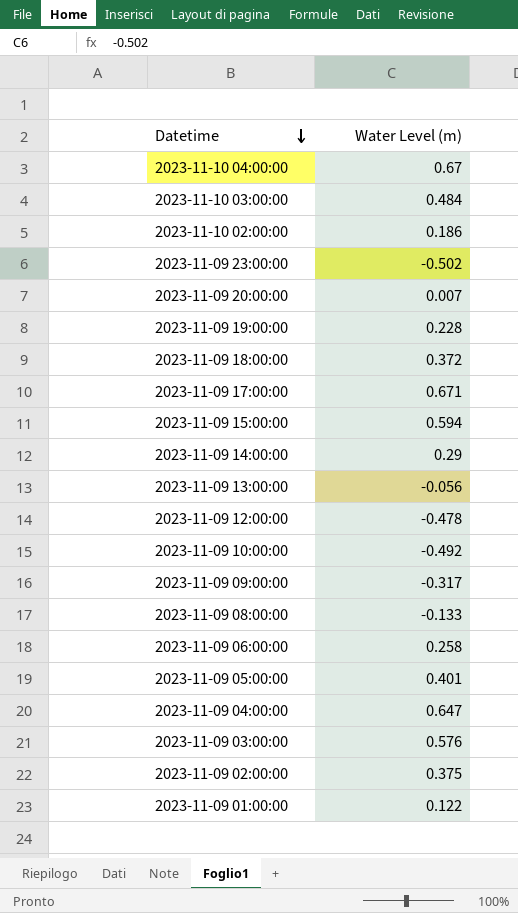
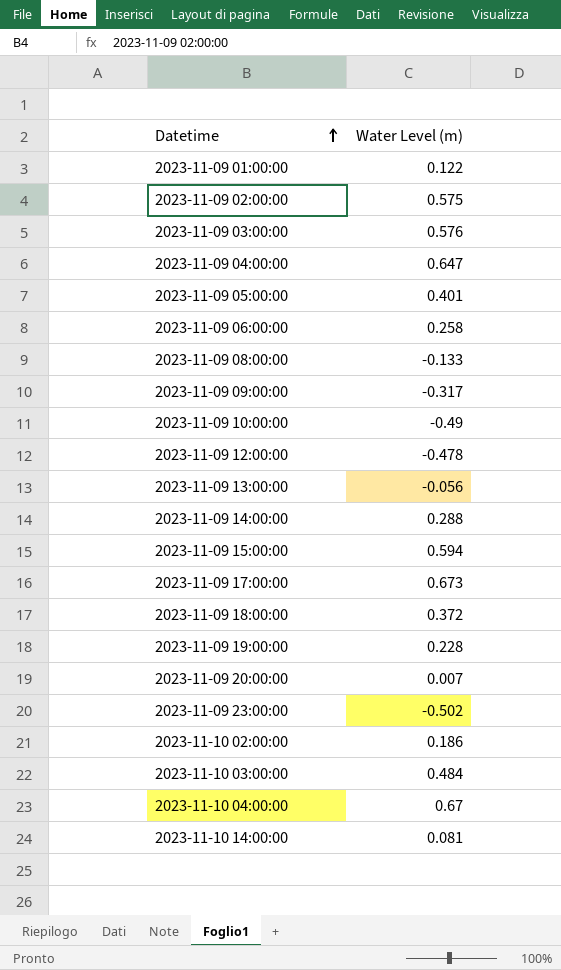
row order: Datetime descending -> Datetime ascending
2023-11-09 02:00:00 | Water Level (m): 0.375 -> 0.575
2023-11-09 10:00:00 | Water Level (m): -0.492 -> -0.49
2023-11-09 14:00:00 | Water Level (m): 0.29 -> 0.288
2023-11-09 17:00:00 | Water Level (m): 0.671 -> 0.673
row 2023-11-10 14:00:00: none -> 0.081

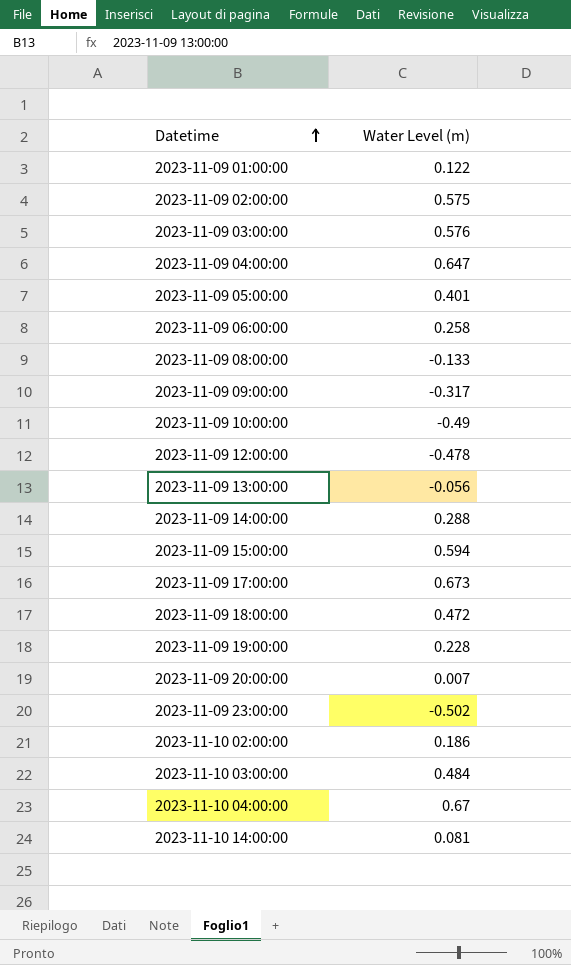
2023-11-09 18:00:00 | Water Level (m): 0.372 -> 0.472

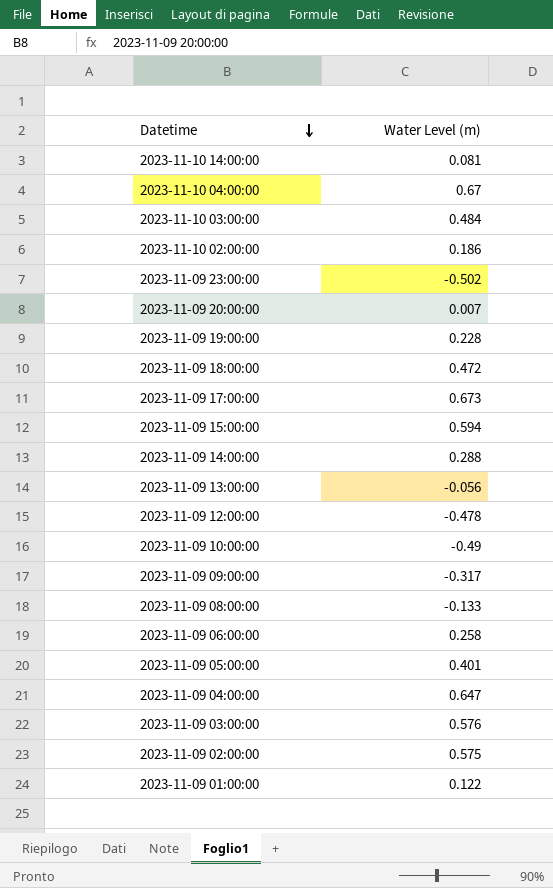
row order: Datetime ascending -> Datetime descending

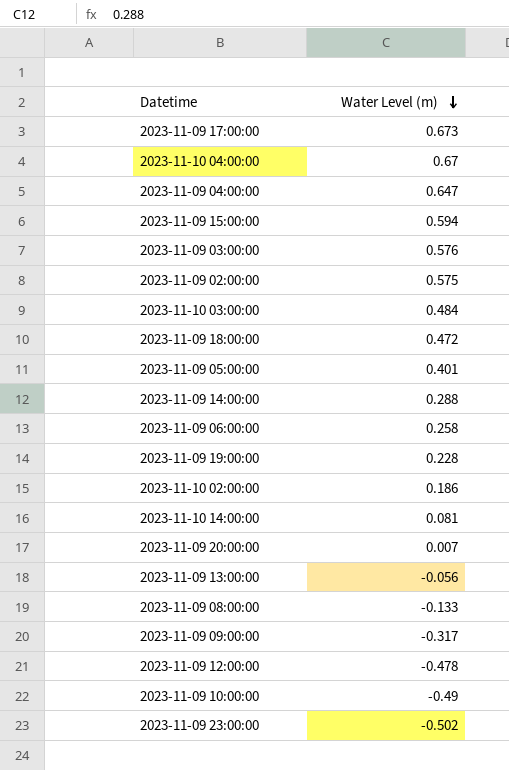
row order: Datetime descending -> Water Level (m) descending
row 2023-11-09 01:00:00: 0.122 -> none

